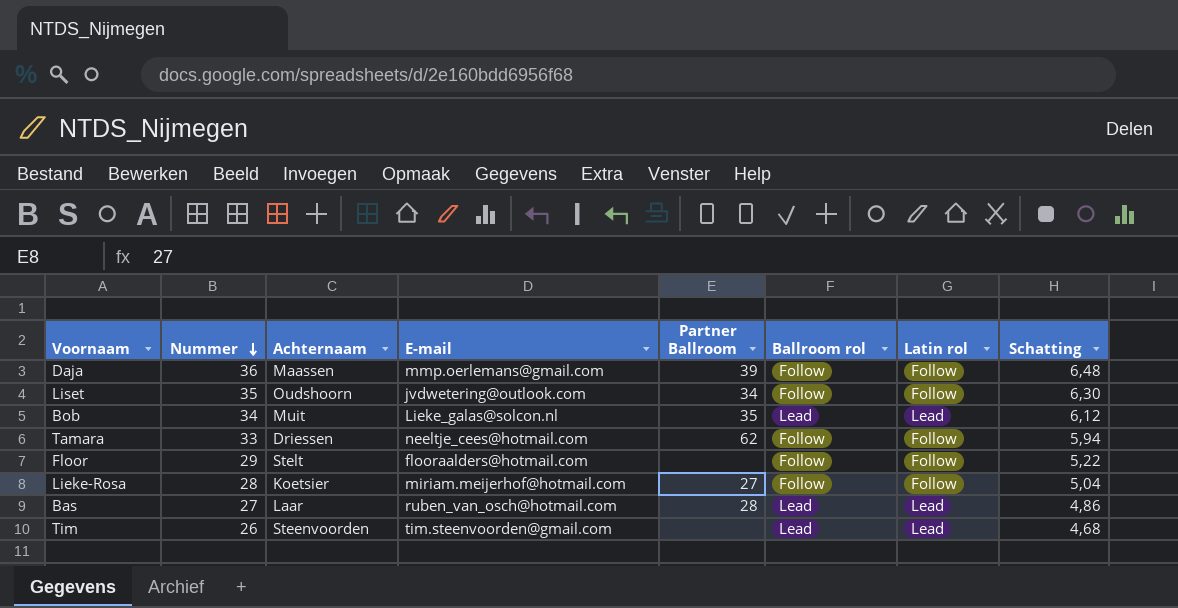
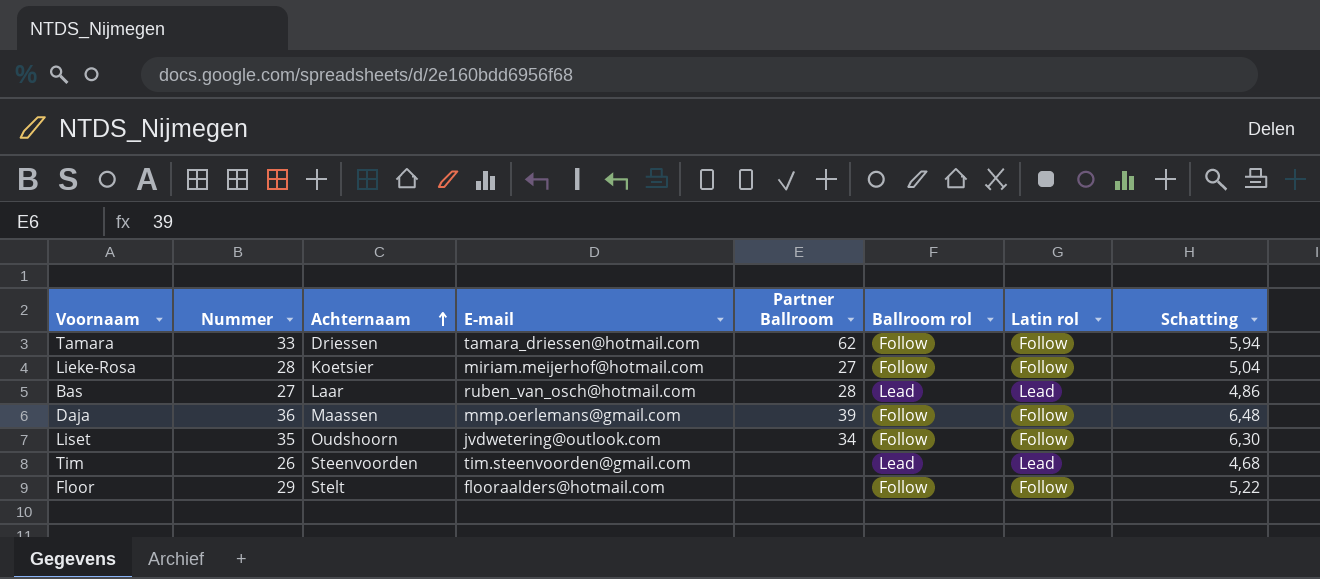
row order: Nummer descending -> Achternaam ascending
row Bob: 34 | Muit | Lieke_galas@solcon.nl | 35 | Lead | Lead | 6,12 -> none
Tamara | E-mail: neeltje_cees@hotmail.com -> tamara_driessen@hotmail.com

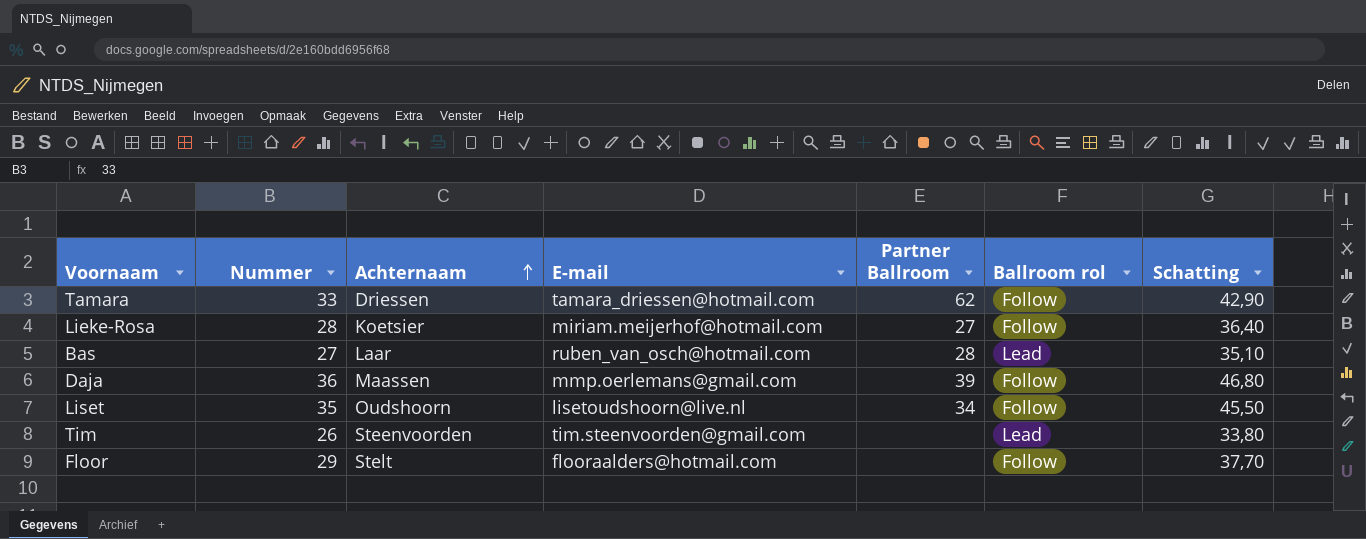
column Latin rol | position: 7 -> none
column Schatting | formula: [Nummer] * 0,18 -> [Nummer] * 1,3
Liset | E-mail: jvdwetering@outlook.com -> lisetoudshoorn@live.nl

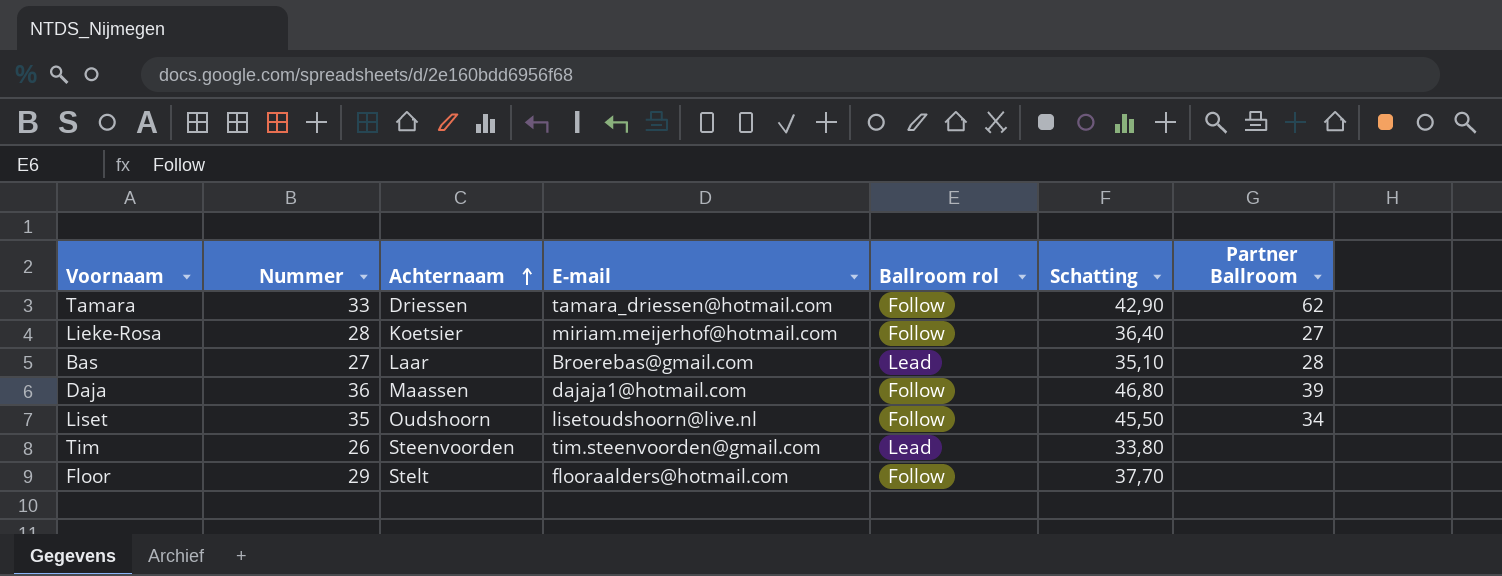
column Partner Ballroom | position: 5 -> 7
Bas | E-mail: ruben_van_osch@hotmail.com -> Broerebas@gmail.com
Daja | E-mail: mmp.oerlemans@gmail.com -> dajaja1@hotmail.com

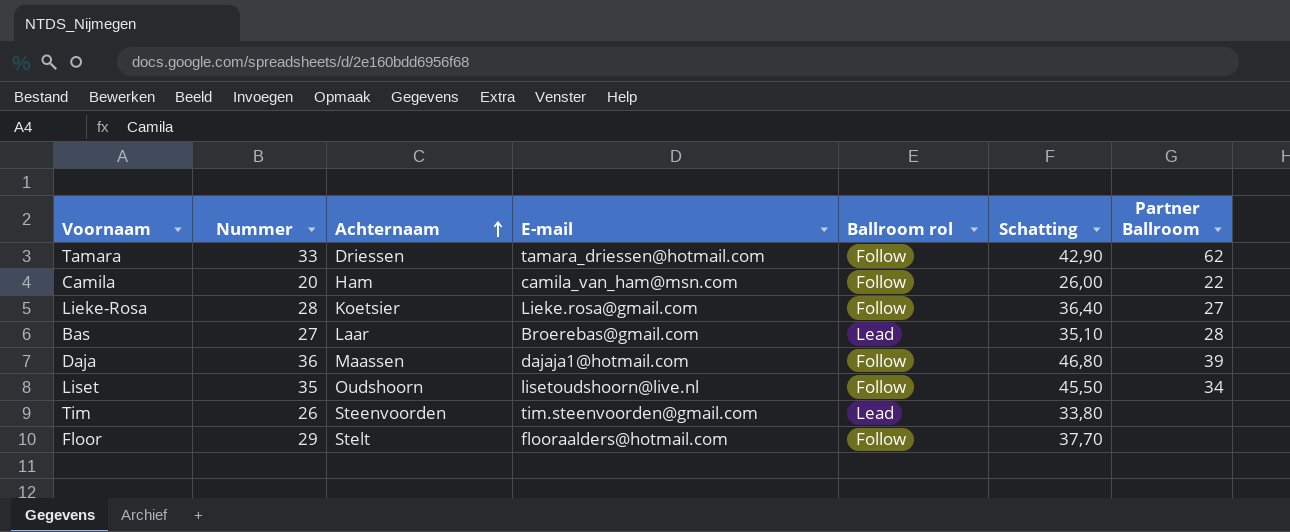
row Camila: none -> 20 | Ham | camila_van_ham@msn.com | Follow | 26,00 | 22
Lieke-Rosa | E-mail: miriam.meijerhof@hotmail.com -> Lieke.rosa@gmail.com

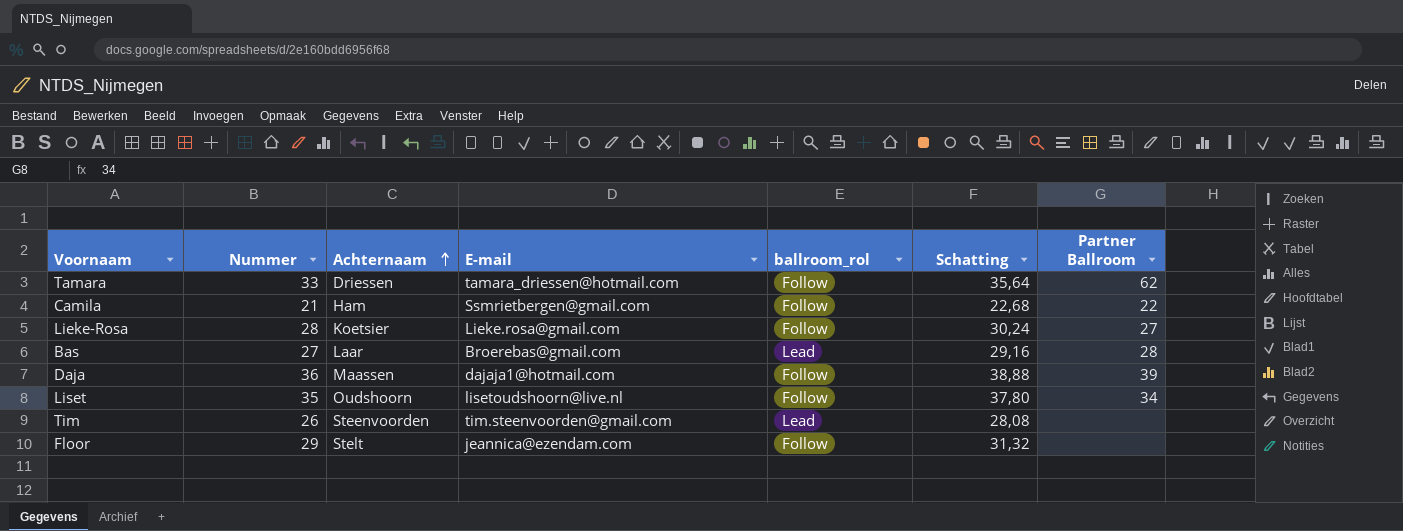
column name: Ballroom rol -> ballroom_rol
column Schatting | formula: [Nummer] * 1,3 -> [Nummer] * 1,08
Camila | Nummer: 20 -> 21
Camila | E-mail: camila_van_ham@msn.com -> Ssmrietbergen@gmail.com
Floor | E-mail: flooraalders@hotmail.com -> jeannica@ezendam.com

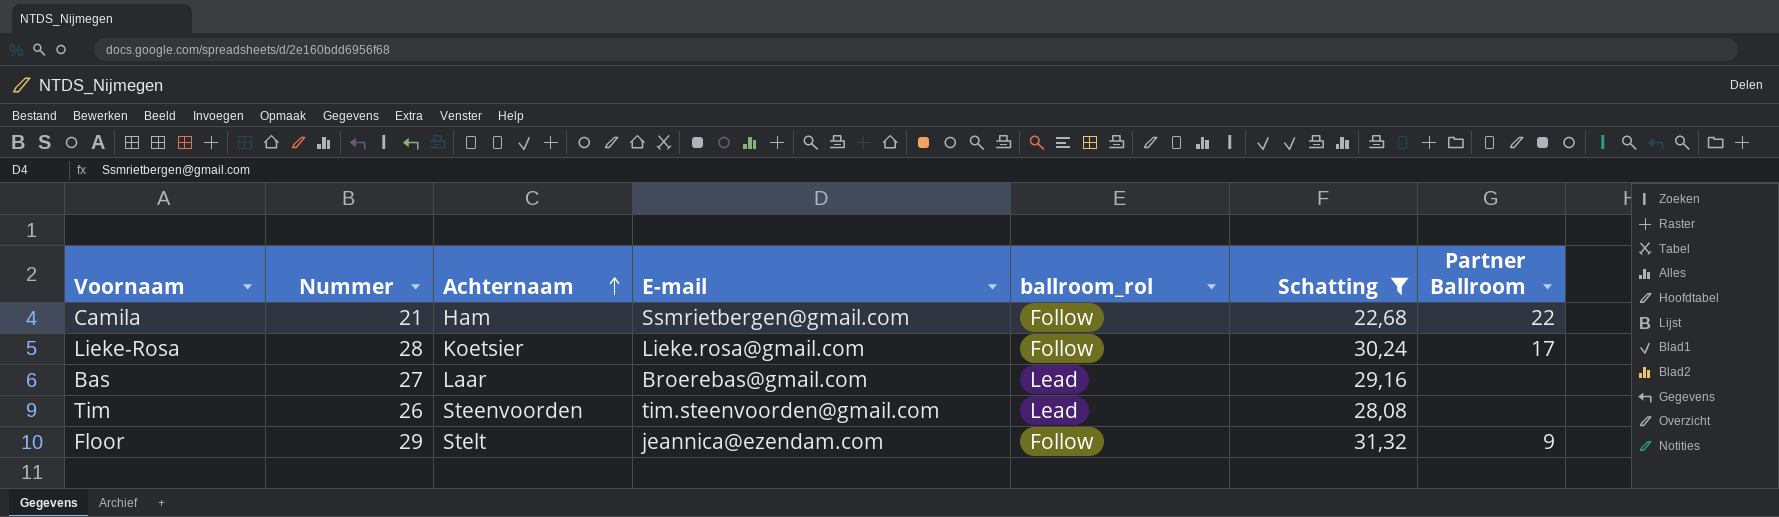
filter: none -> Schatting <= 31,32
Lieke-Rosa | Partner Ballroom: 27 -> 17
Bas | Partner Ballroom: 28 -> none
Floor | Partner Ballroom: none -> 9

